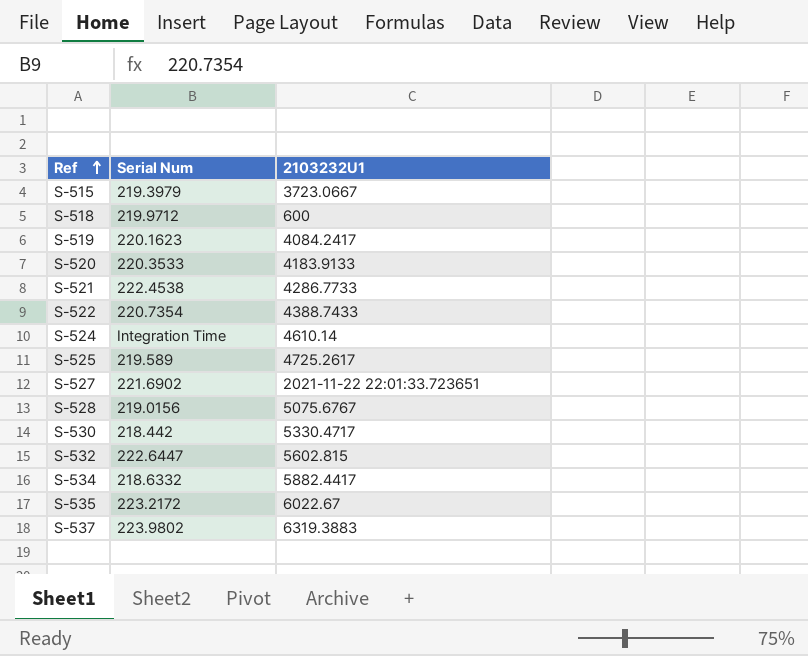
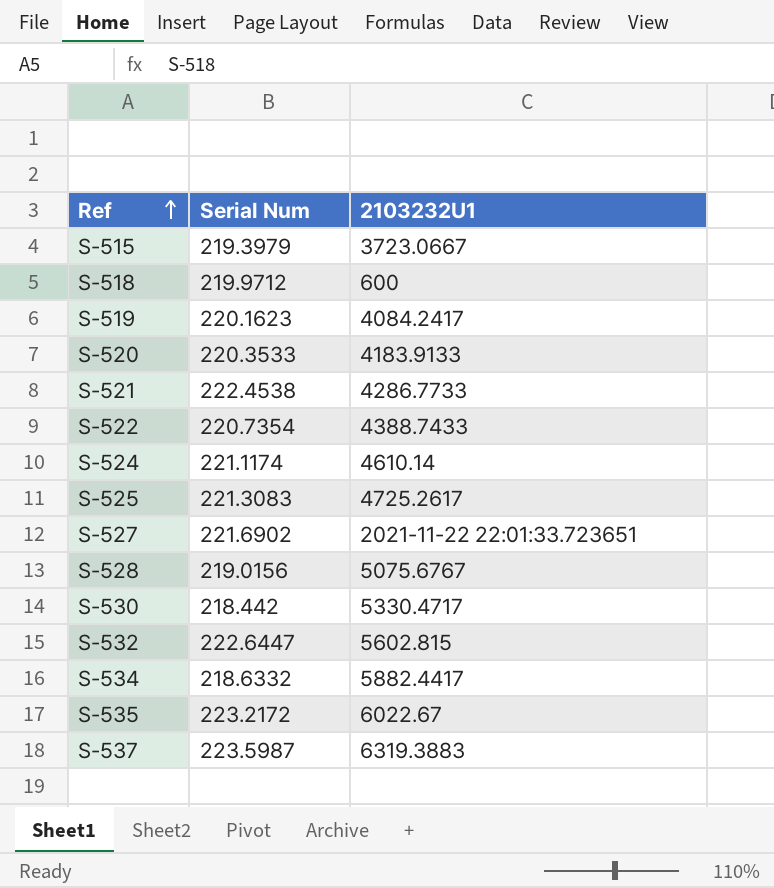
S-524 | Serial Num: Integration Time -> 221.1174
S-525 | Serial Num: 219.589 -> 221.3083
S-537 | Serial Num: 223.9802 -> 223.5987

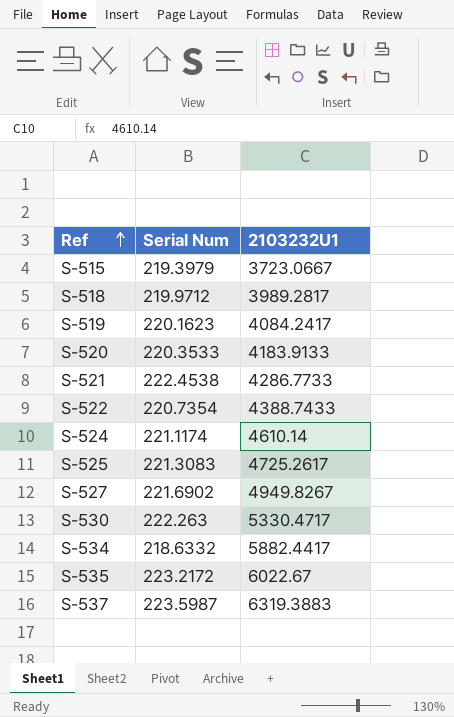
row S-528: 219.0156 | 5075.6767 -> none
row S-532: 222.6447 | 5602.815 -> none
S-518 | 2103232U1: 600 -> 3989.2817
S-527 | 2103232U1: 2021-11-22 22:01:33.723651 -> 4949.8267
S-530 | Serial Num: 218.442 -> 222.263

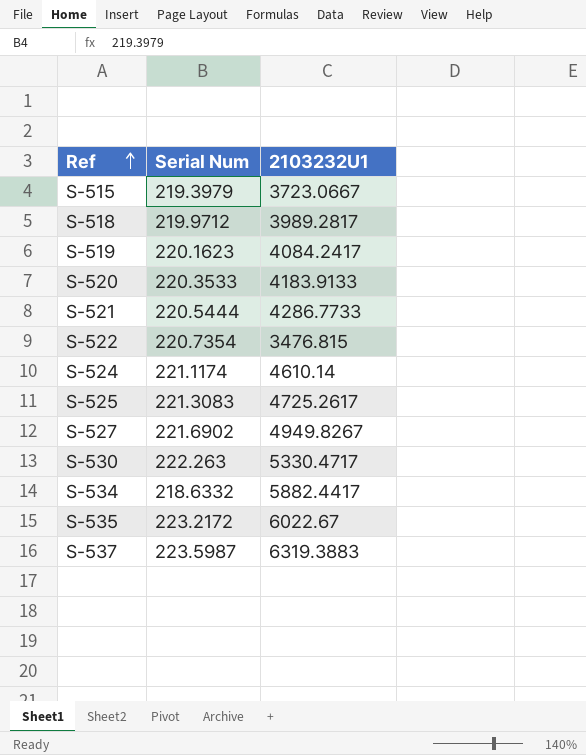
S-521 | Serial Num: 222.4538 -> 220.5444
S-522 | 2103232U1: 4388.7433 -> 3476.815

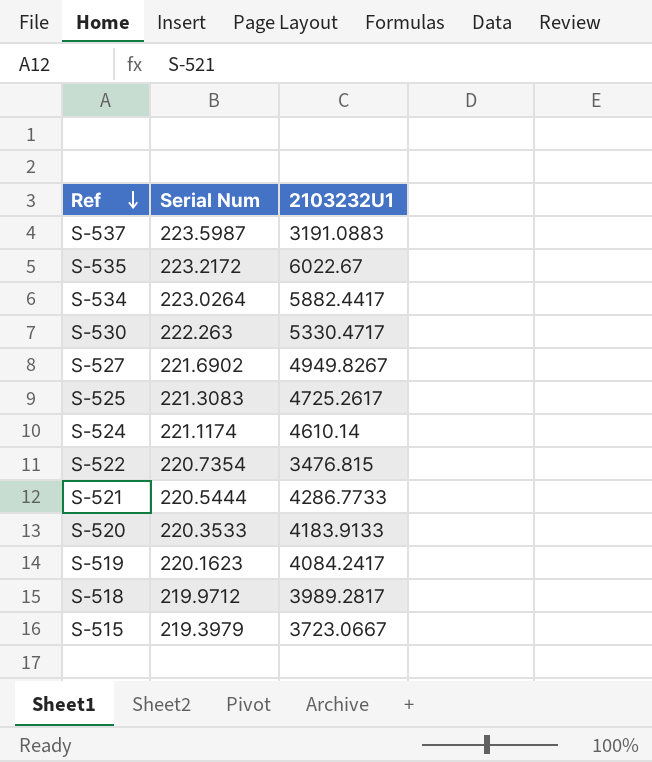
row order: Ref ascending -> Ref descending
S-537 | 2103232U1: 6319.3883 -> 3191.0883
S-534 | Serial Num: 218.6332 -> 223.0264

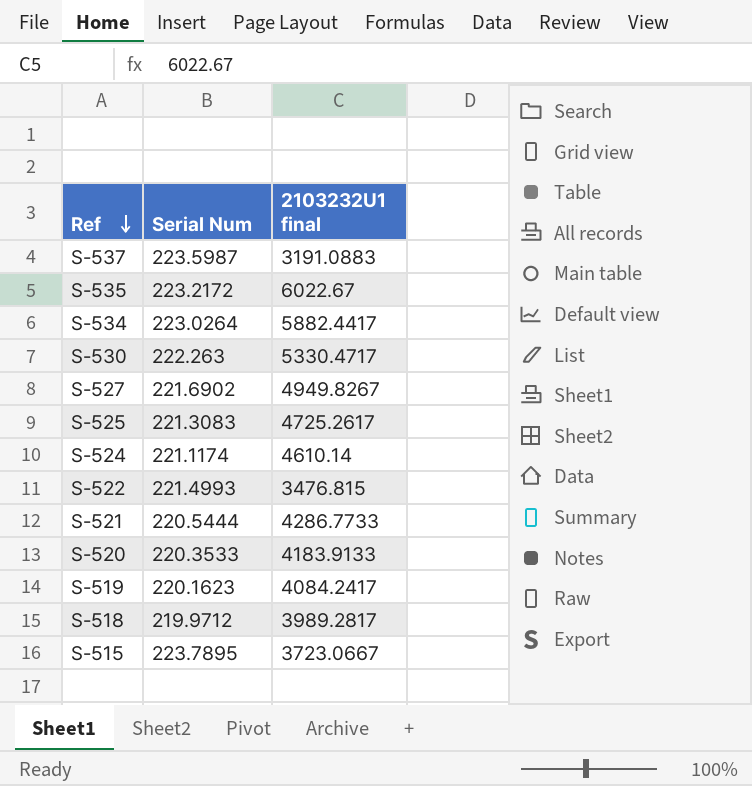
column name: 2103232U1 -> 2103232U1 final
S-522 | Serial Num: 220.7354 -> 221.4993
S-515 | Serial Num: 219.3979 -> 223.7895

